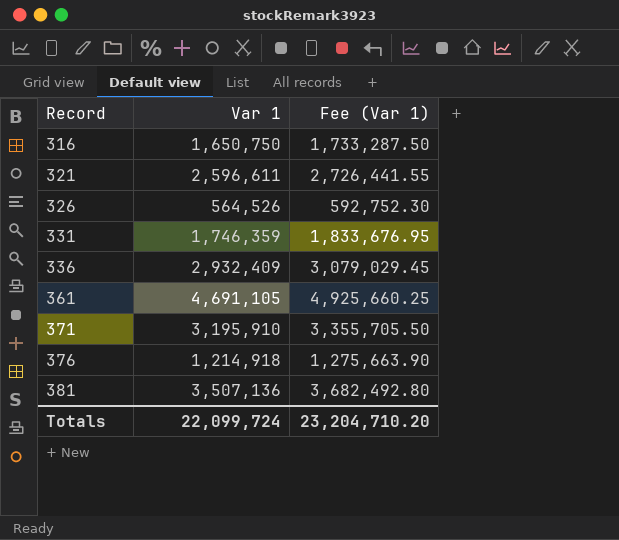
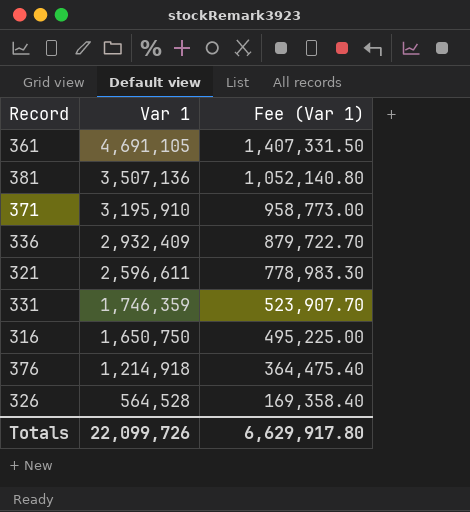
row order: Record ascending -> Var 1 descending
column Fee (Var 1) | formula: [Var 1] * 1.05 -> [Var 1] * 0.3
326 | Var 1: 564,526 -> 564,528
Totals | Var 1: 22,099,724 -> 22,099,726
Totals | Fee (Var 1): 23,204,710.20 -> 6,629,917.80

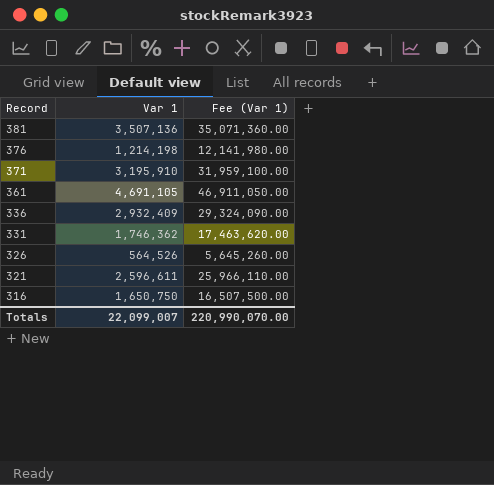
row order: Var 1 descending -> Record descending
column Fee (Var 1) | formula: [Var 1] * 0.3 -> [Var 1] * 10
376 | Var 1: 1,214,918 -> 1,214,198
331 | Var 1: 1,746,359 -> 1,746,362
326 | Var 1: 564,528 -> 564,526
Totals | Var 1: 22,099,726 -> 22,099,007
Totals | Fee (Var 1): 6,629,917.80 -> 220,990,070.00

